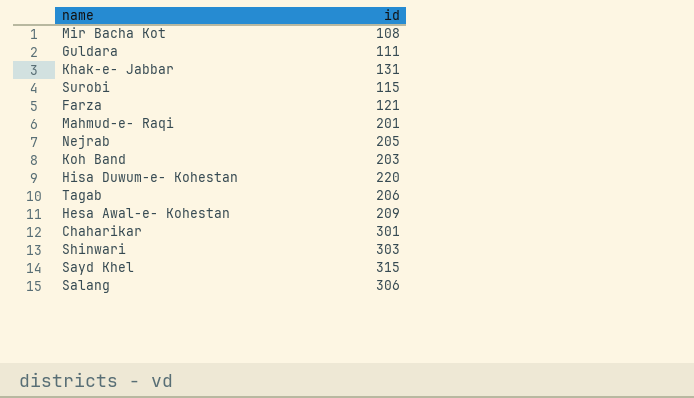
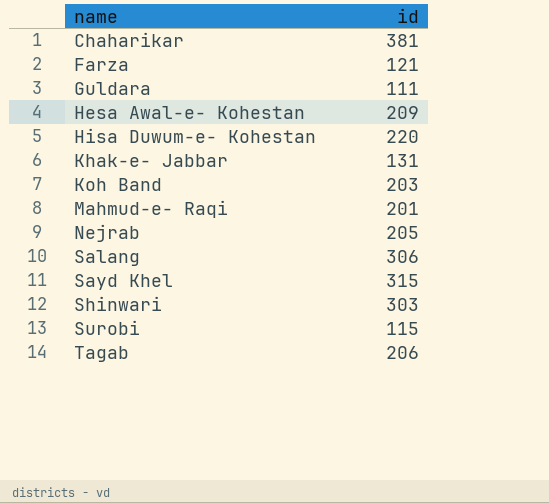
row order: none -> name ascending
row Mir Bacha Kot: 108 -> none
Chaharikar | id: 301 -> 381

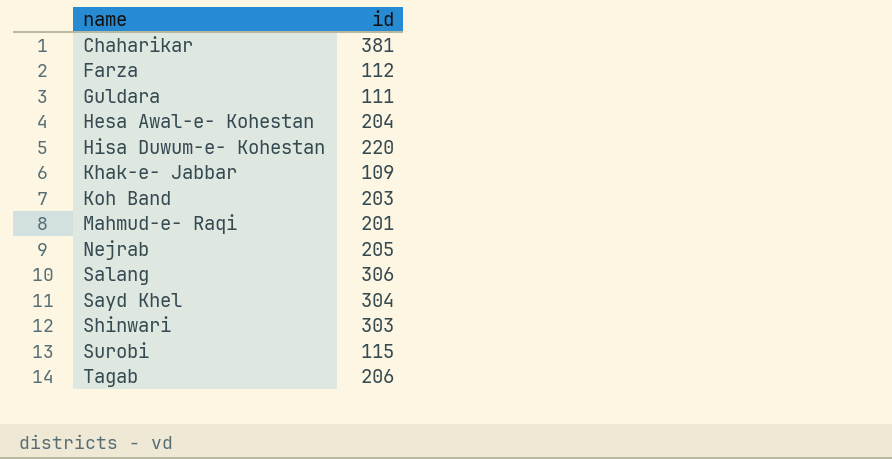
Farza | id: 121 -> 112
Hesa Awal-e- Kohestan | id: 209 -> 204
Khak-e- Jabbar | id: 131 -> 109
Sayd Khel | id: 315 -> 304

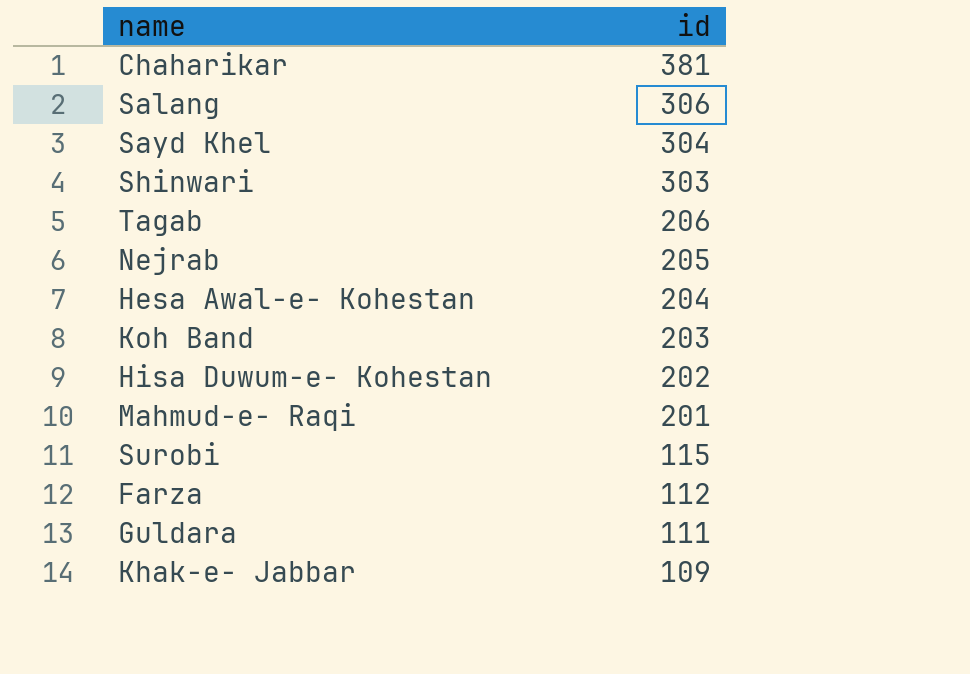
row order: name ascending -> id descending
Hisa Duwum-e- Kohestan | id: 220 -> 202

